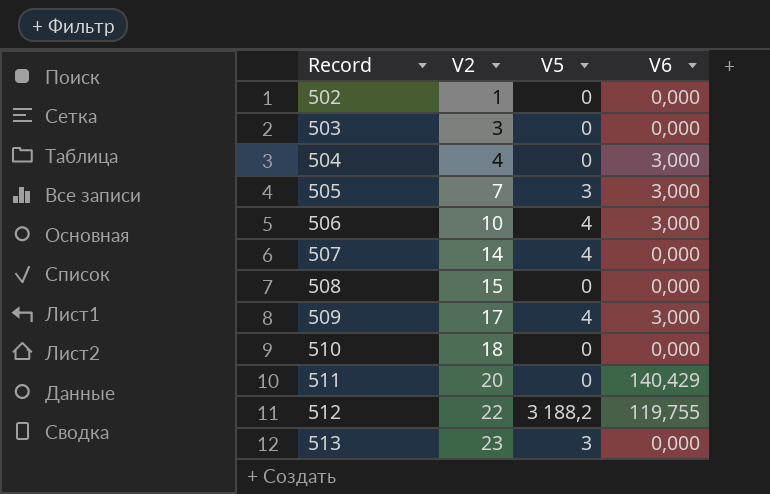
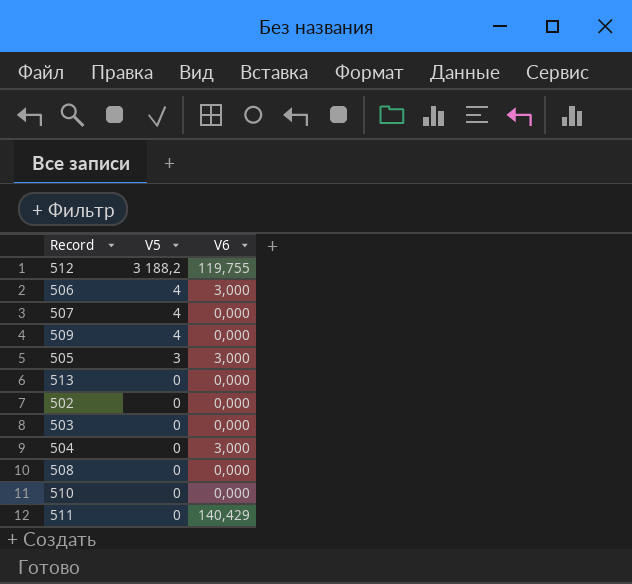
row order: Record ascending -> V5 descending
column V2 | position: 2 -> none
509 | V6: 3,000 -> 0,000
513 | V5: 3 -> 0

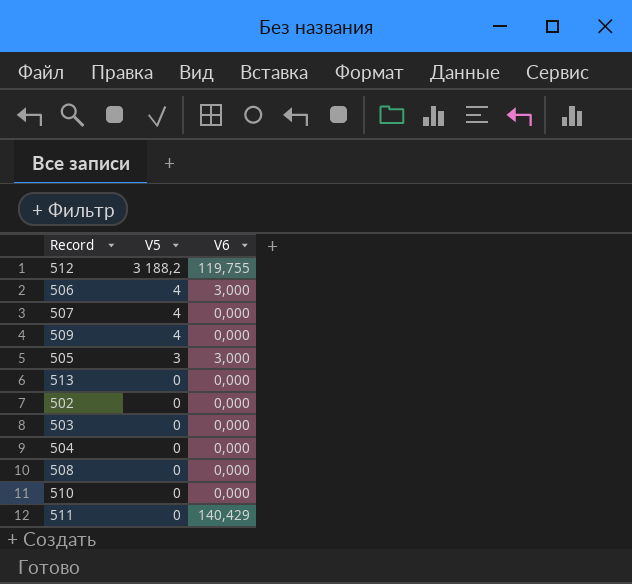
504 | V6: 3,000 -> 0,000

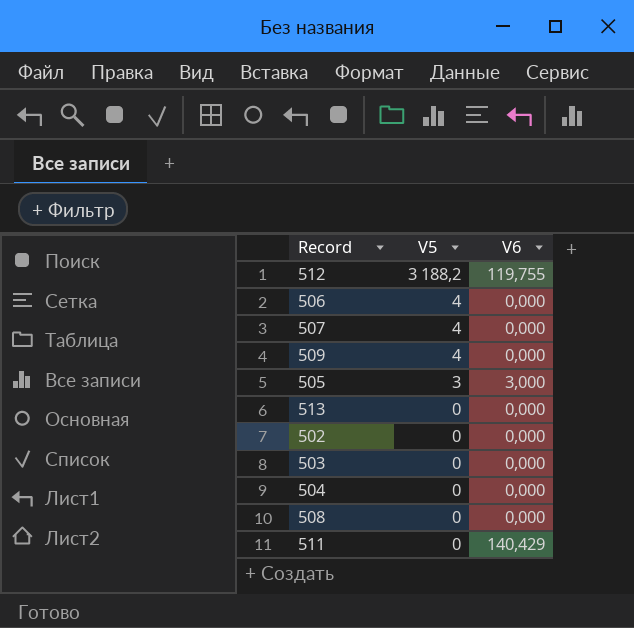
row 510: 0 | 0,000 -> none
506 | V6: 3,000 -> 0,000

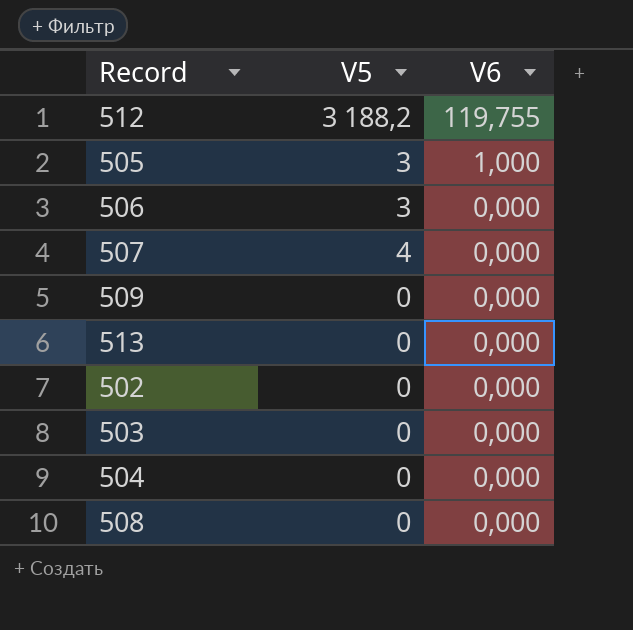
row order: V5 descending -> V6 descending
row 511: 0 | 140,429 -> none
505 | V6: 3,000 -> 1,000
506 | V5: 4 -> 3
509 | V5: 4 -> 0

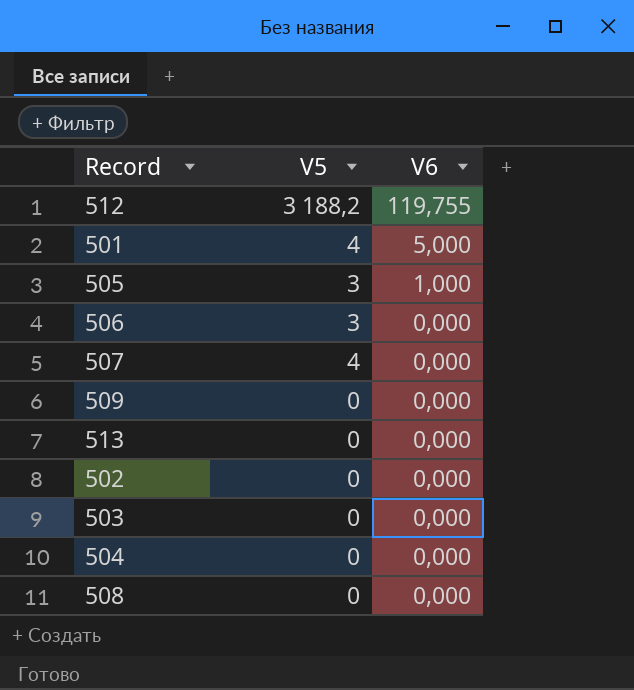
row 501: none -> 4 | 5,000

